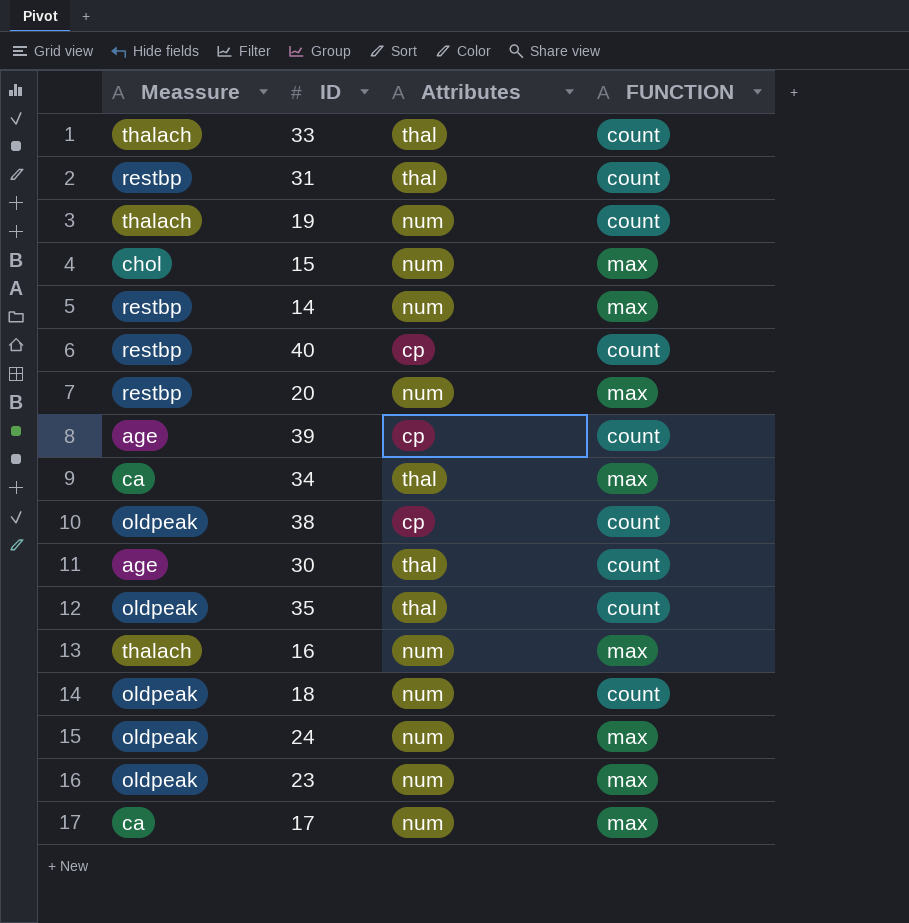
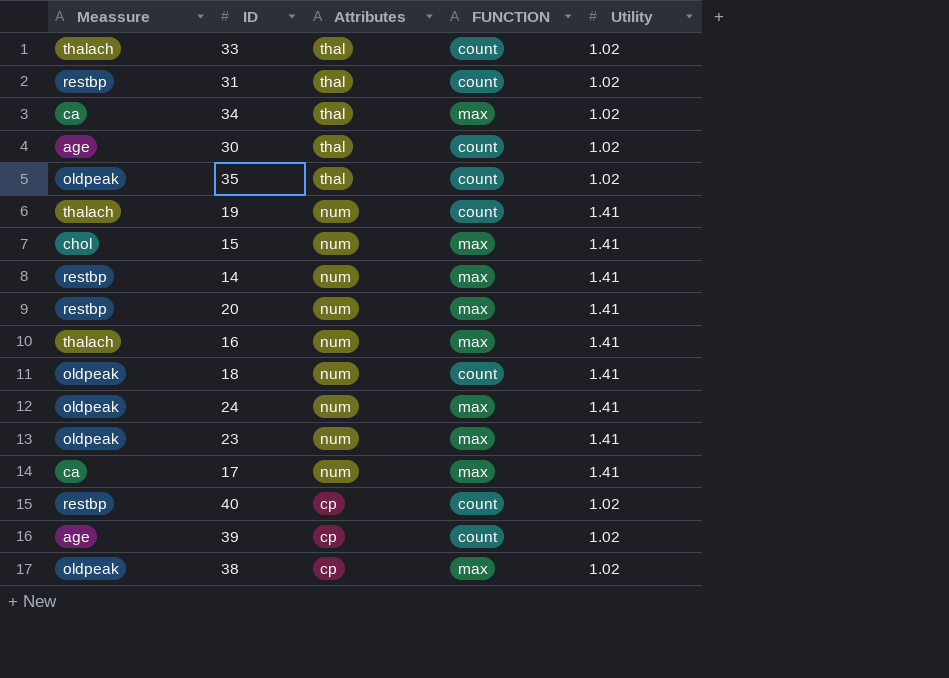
row order: none -> Attributes descending
column Utility | position: none -> 5
38 | FUNCTION: count -> max

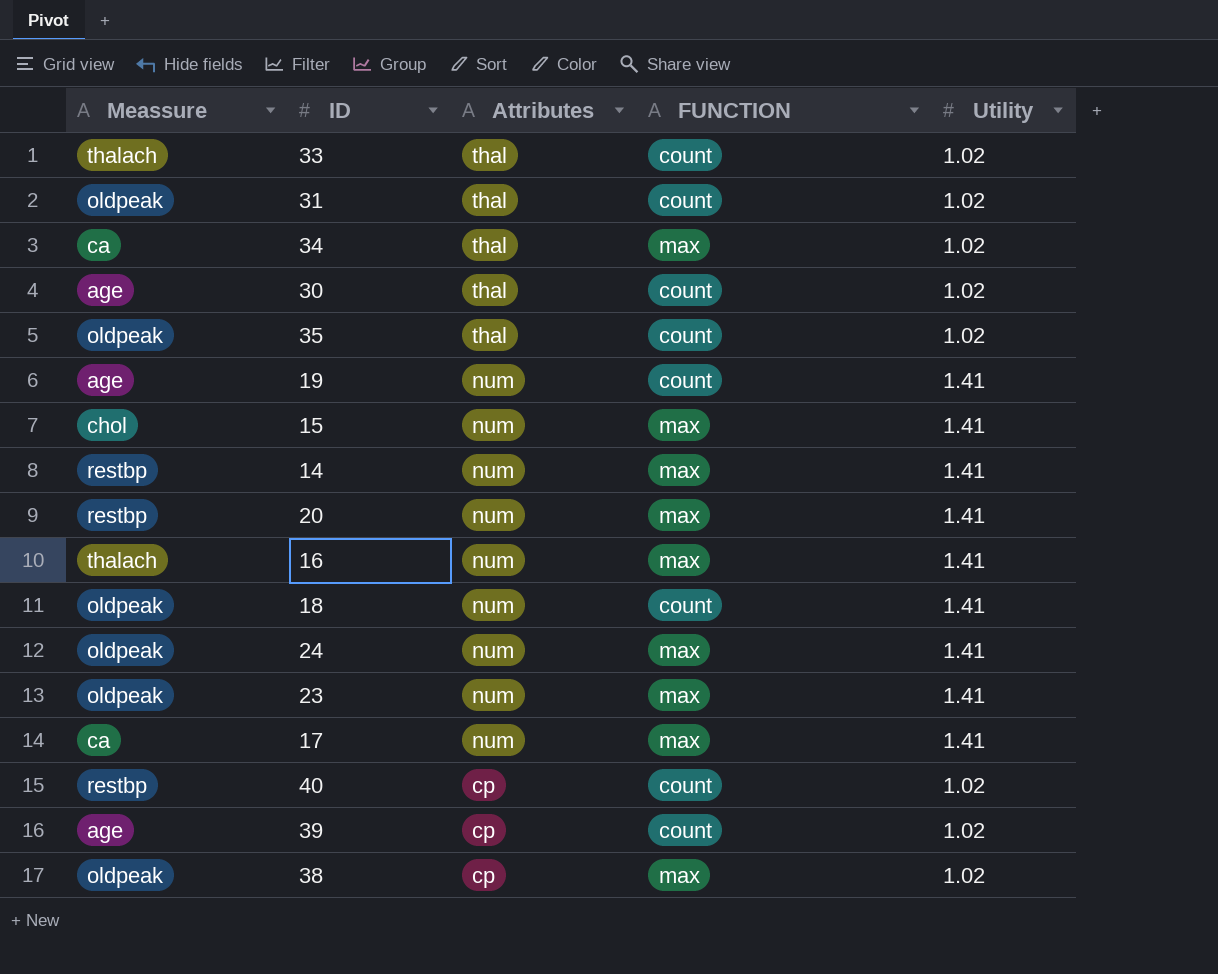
31 | Meassure: restbp -> oldpeak
19 | Meassure: thalach -> age

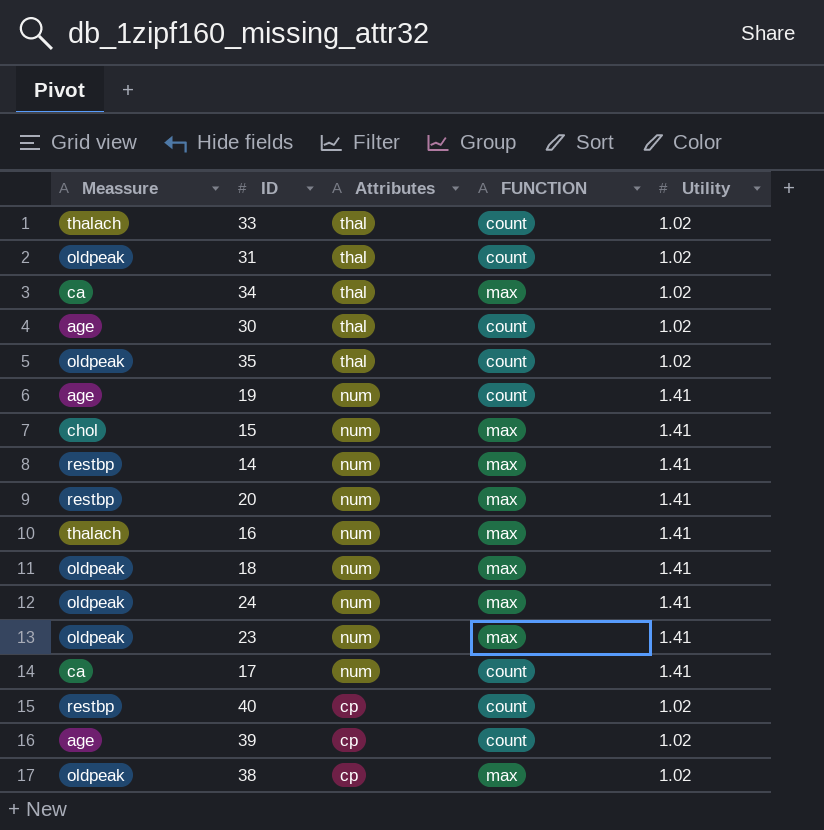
18 | FUNCTION: count -> max
17 | FUNCTION: max -> count

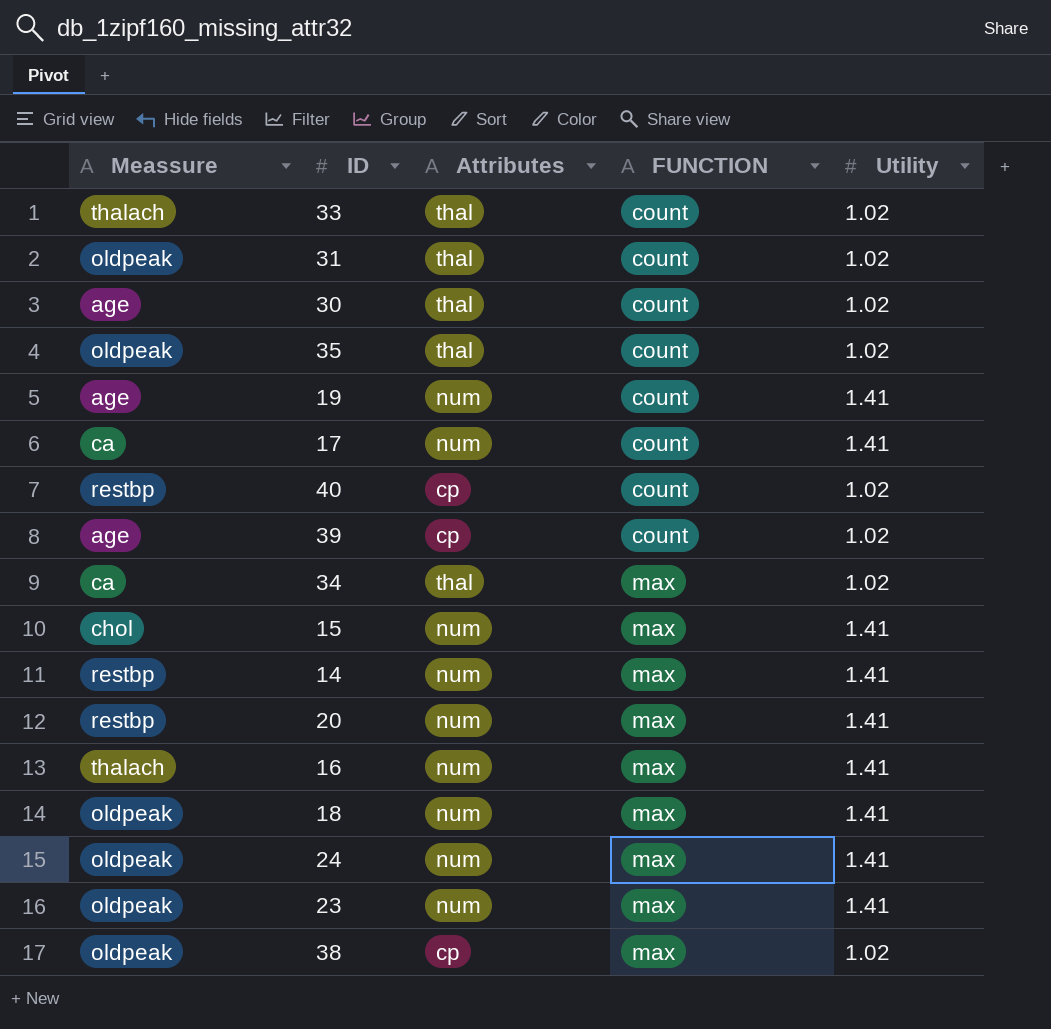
row order: Attributes descending -> FUNCTION ascending

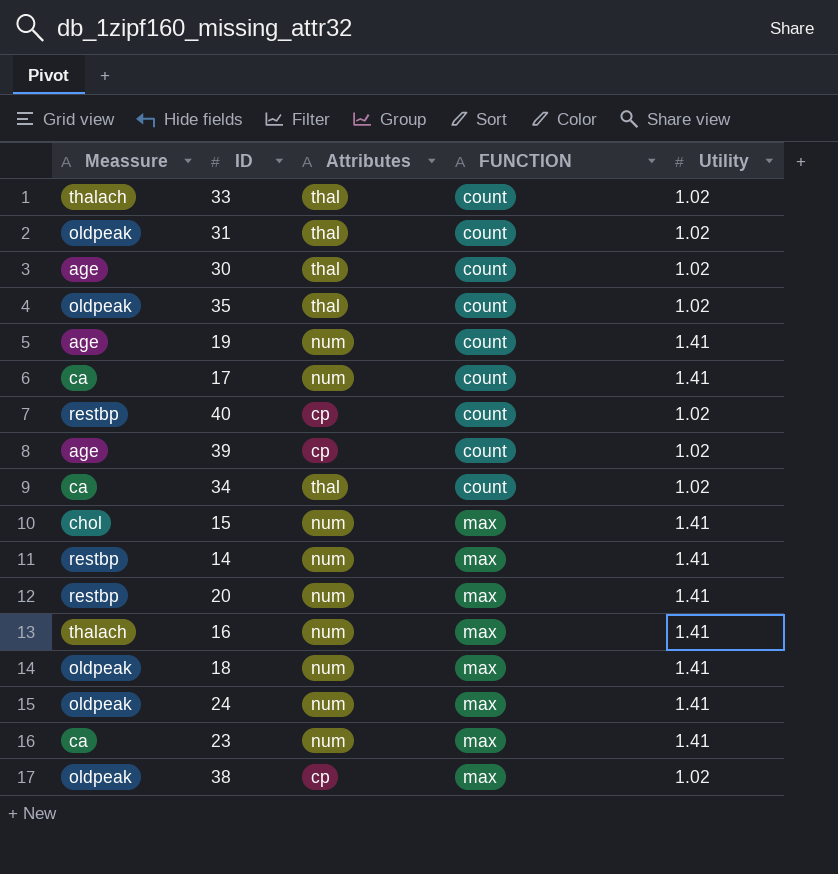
34 | FUNCTION: max -> count
23 | Meassure: oldpeak -> ca

